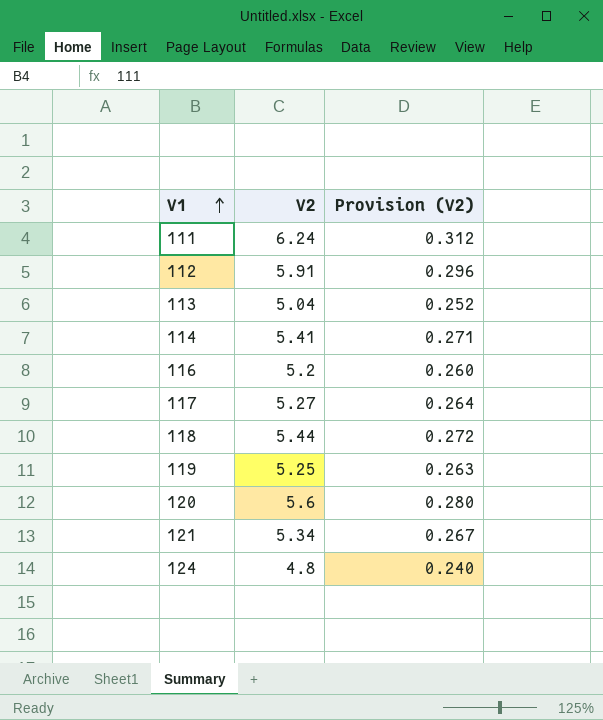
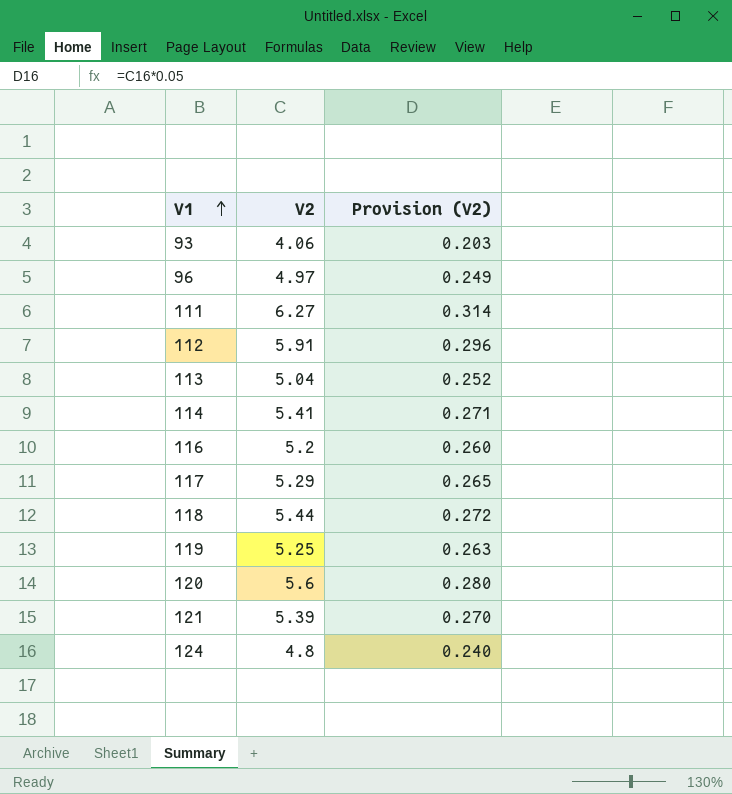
row 93: none -> 4.06 | 0.203
row 96: none -> 4.97 | 0.249
111 | V2: 6.24 -> 6.27
111 | Provision (V2): 0.312 -> 0.314
117 | V2: 5.27 -> 5.29
117 | Provision (V2): 0.264 -> 0.265
121 | V2: 5.34 -> 5.39
121 | Provision (V2): 0.267 -> 0.270

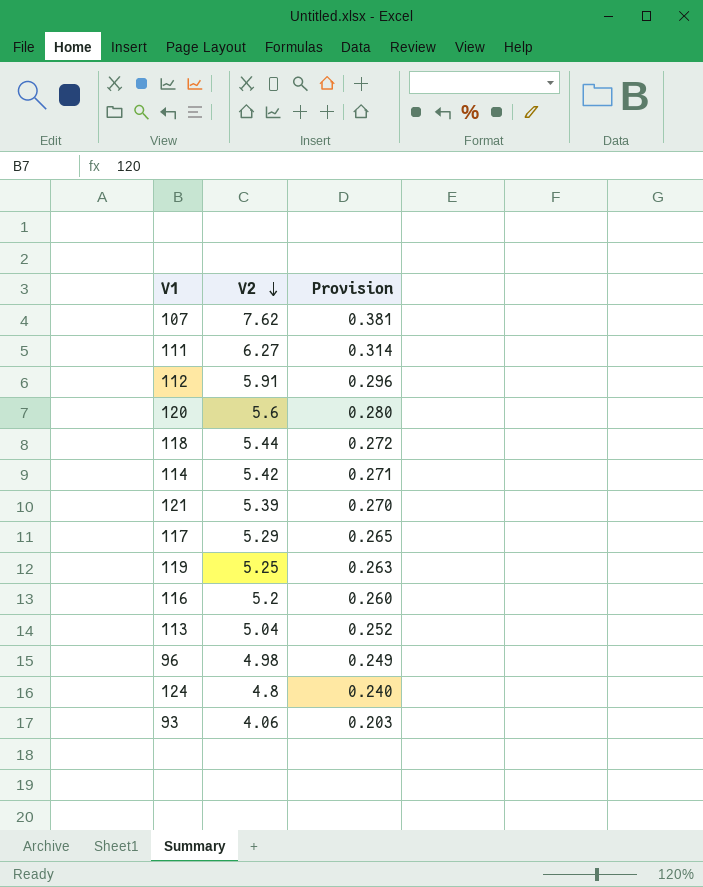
row order: V1 ascending -> V2 descending
column name: Provision (V2) -> Provision
row 107: none -> 7.62 | 0.381
114 | V2: 5.41 -> 5.42
96 | V2: 4.97 -> 4.98

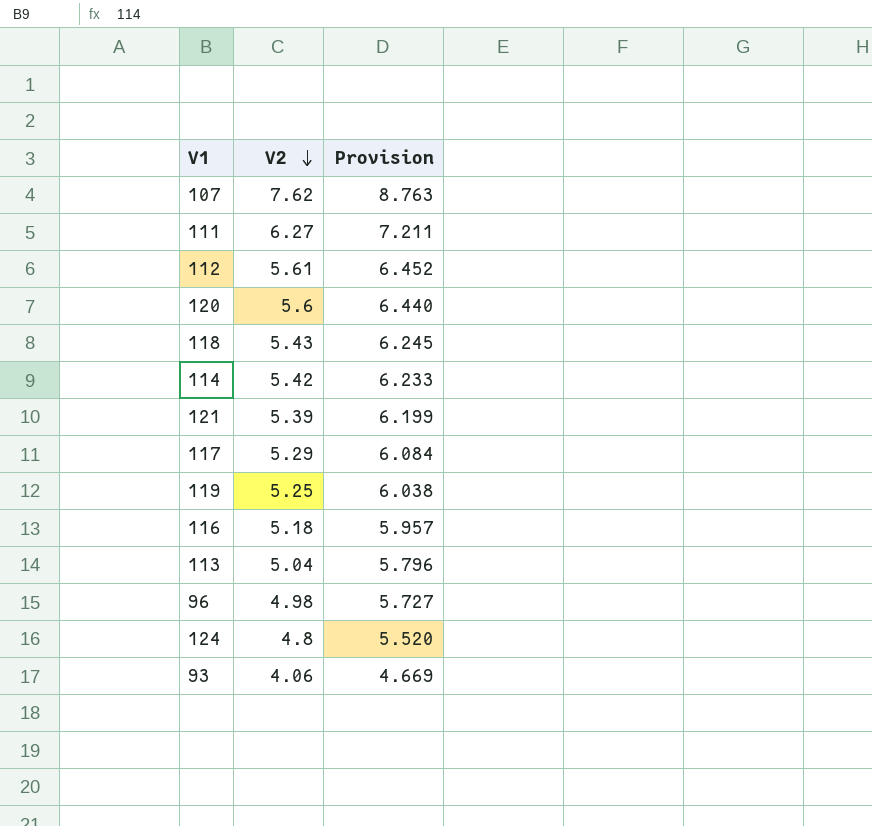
column Provision | formula: [V2] * 0.05 -> [V2] * 1.15
112 | V2: 5.91 -> 5.61
118 | V2: 5.44 -> 5.43
116 | V2: 5.2 -> 5.18

